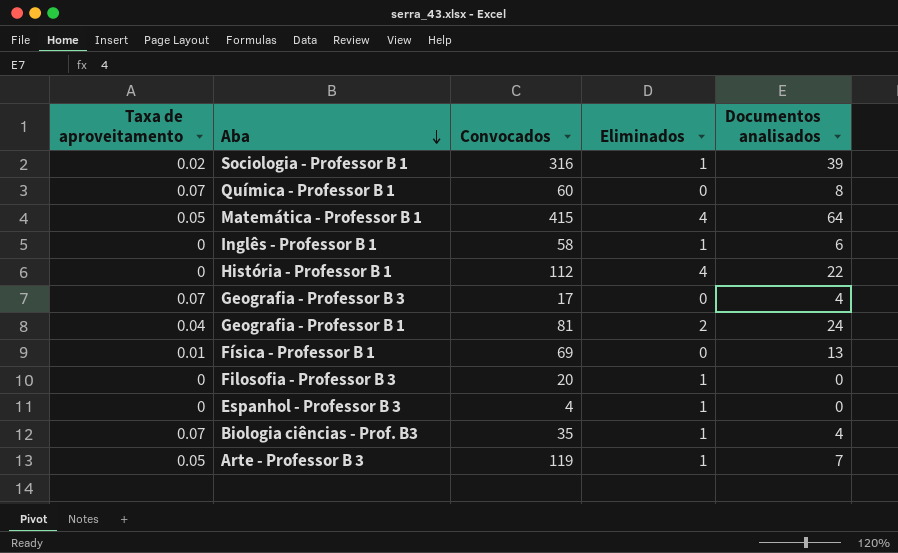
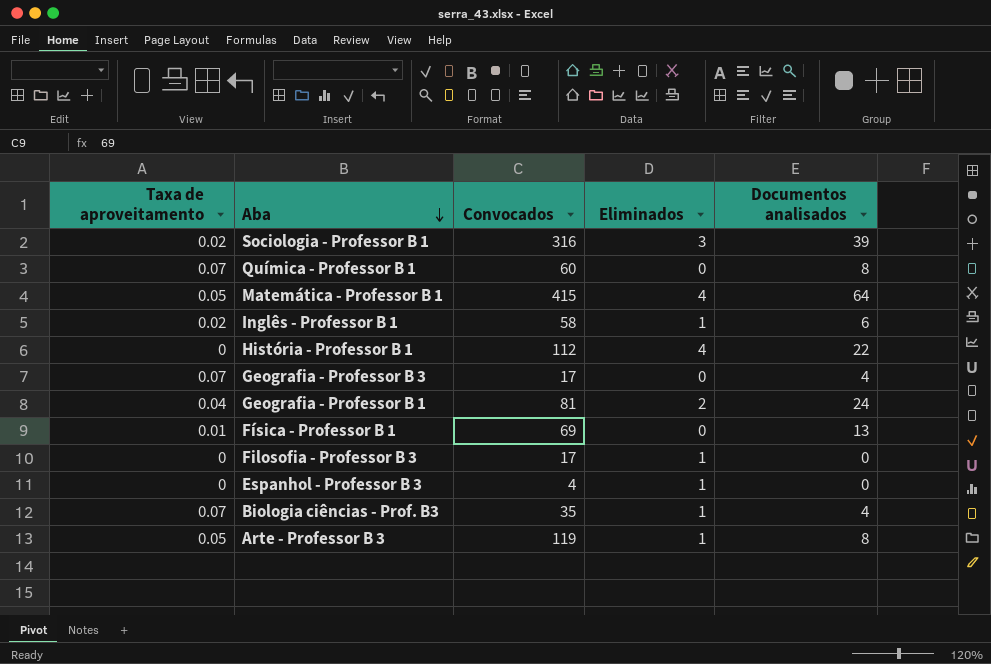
Sociologia - Professor B 1 | Eliminados: 1 -> 3
Inglês - Professor B 1 | Taxa de aproveitamento: 0 -> 0.02
Filosofia - Professor B 3 | Convocados: 20 -> 17
Arte - Professor B 3 | Documentos analisados: 7 -> 8

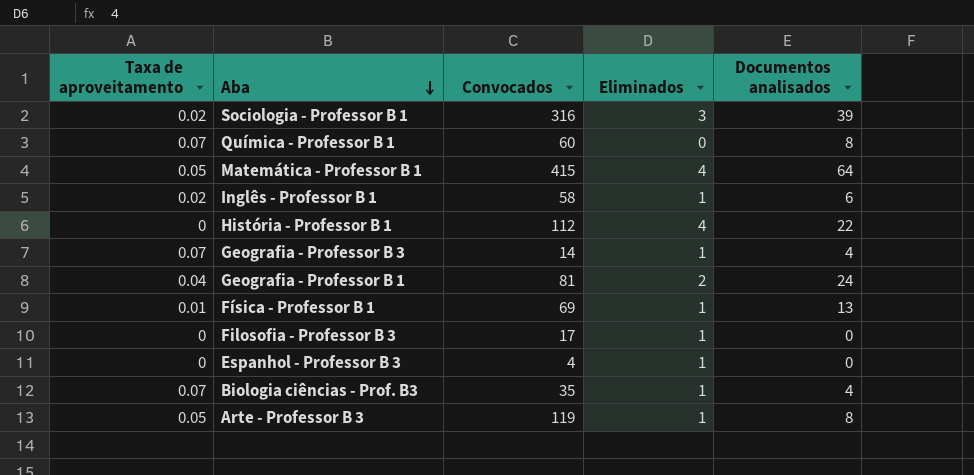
Geografia - Professor B 3 | Convocados: 17 -> 14
Geografia - Professor B 3 | Eliminados: 0 -> 1
Física - Professor B 1 | Eliminados: 0 -> 1

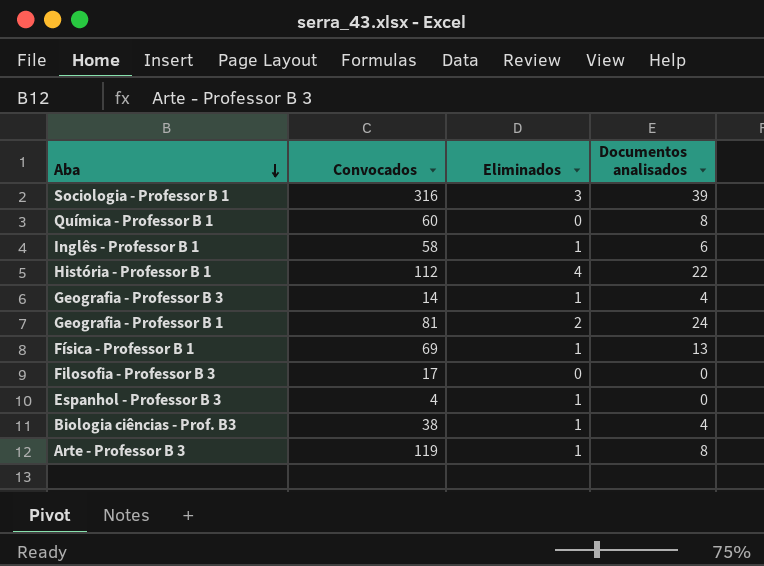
column Taxa de aproveitamento | position: 1 -> none
row Matemática - Professor B 1: 0.05 | 415 | 4 | 64 -> none
Filosofia - Professor B 3 | Eliminados: 1 -> 0
Biologia ciências - Prof. B3 | Convocados: 35 -> 38

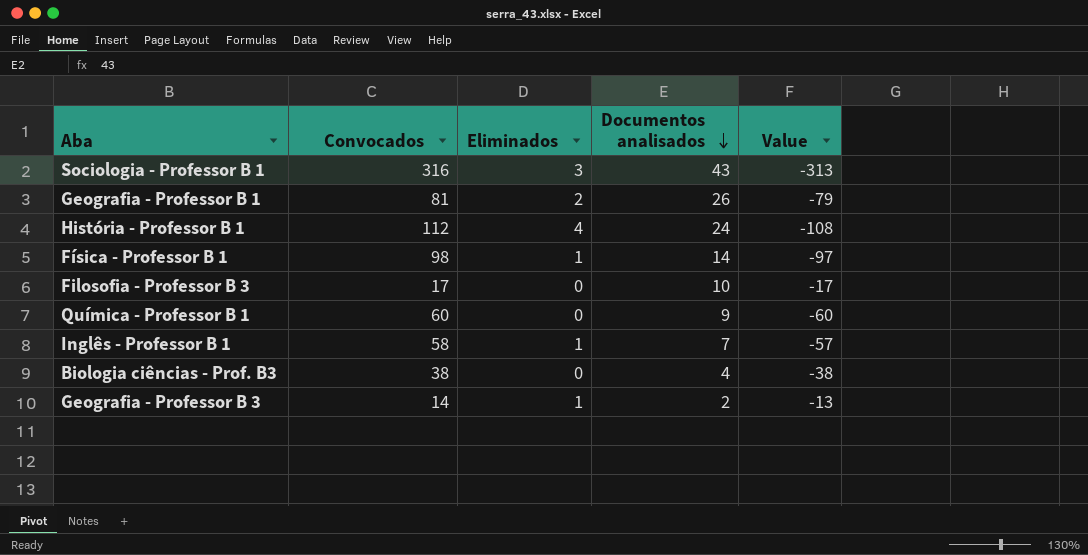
row order: Aba descending -> Documentos analisados descending
column Value | formula: none -> [Eliminados] - [Convocados]
row Espanhol - Professor B 3: 4 | 1 | 0 -> none
row Arte - Professor B 3: 119 | 1 | 8 -> none
Sociologia - Professor B 1 | Documentos analisados: 39 -> 43
Geografia - Professor B 1 | Documentos analisados: 24 -> 26
História - Professor B 1 | Documentos analisados: 22 -> 24
Física - Professor B 1 | Convocados: 69 -> 98
Física - Professor B 1 | Documentos analisados: 13 -> 14
Filosofia - Professor B 3 | Documentos analisados: 0 -> 10
Química - Professor B 1 | Documentos analisados: 8 -> 9
Inglês - Professor B 1 | Documentos analisados: 6 -> 7
Biologia ciências - Prof. B3 | Eliminados: 1 -> 0
Geografia - Professor B 3 | Documentos analisados: 4 -> 2

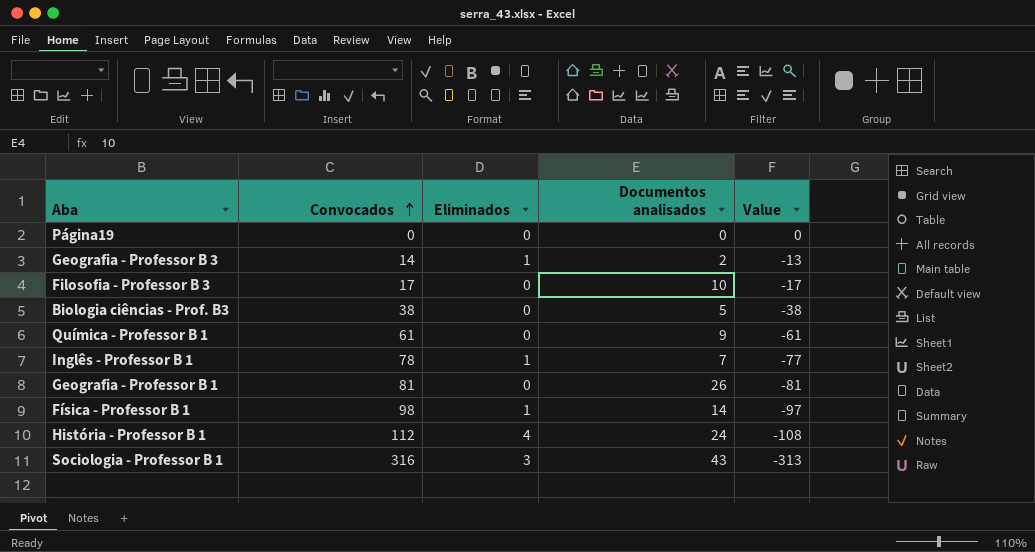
row order: Documentos analisados descending -> Convocados ascending
row Página19: none -> 0 | 0 | 0 | 0
Biologia ciências - Prof. B3 | Documentos analisados: 4 -> 5
Química - Professor B 1 | Convocados: 60 -> 61
Química - Professor B 1 | Value: -60 -> -61
Inglês - Professor B 1 | Convocados: 58 -> 78
Inglês - Professor B 1 | Value: -57 -> -77
Geografia - Professor B 1 | Eliminados: 2 -> 0
Geografia - Professor B 1 | Value: -79 -> -81

